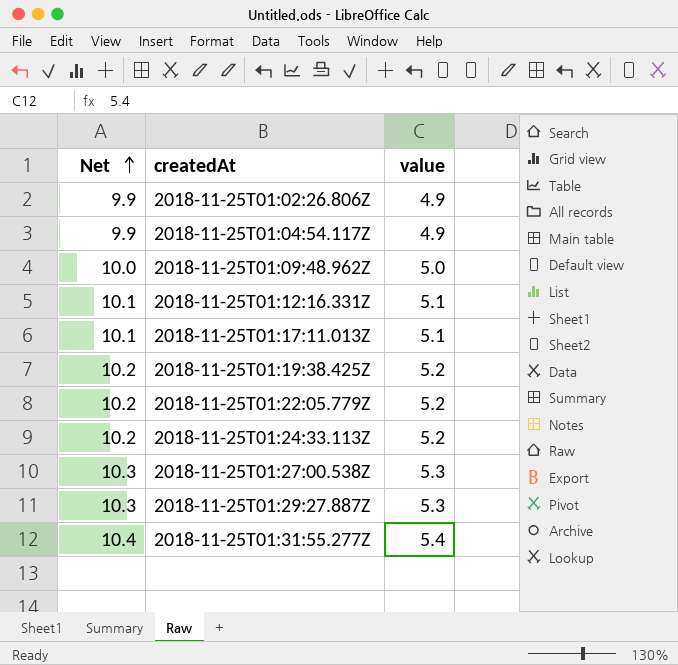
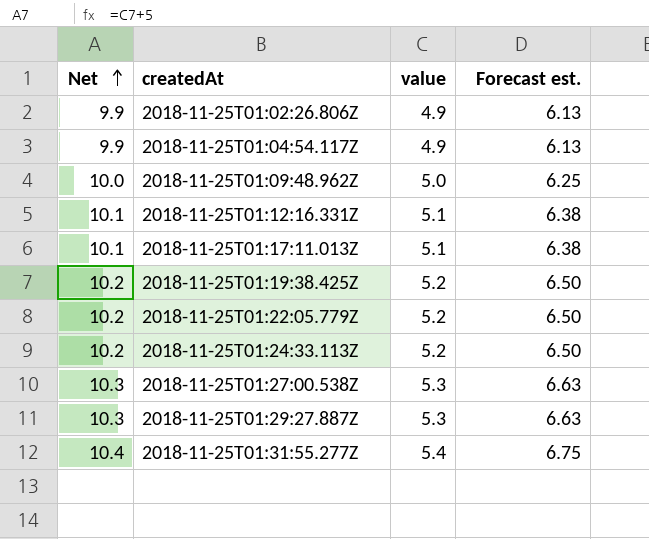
column Forecast est. | formula: none -> [value] * 1.25

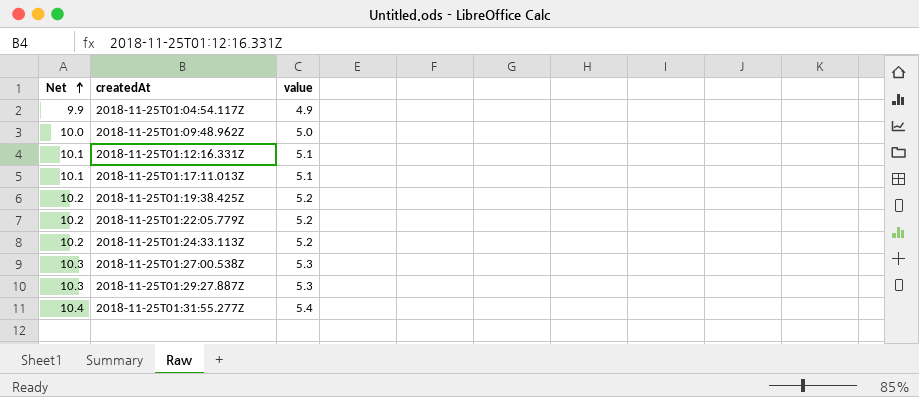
column Forecast est. | formula: [value] * 1.25 -> none
row 2018-11-25T01:02:26.806Z: 9.9 | 4.9 | 6.13 -> none

